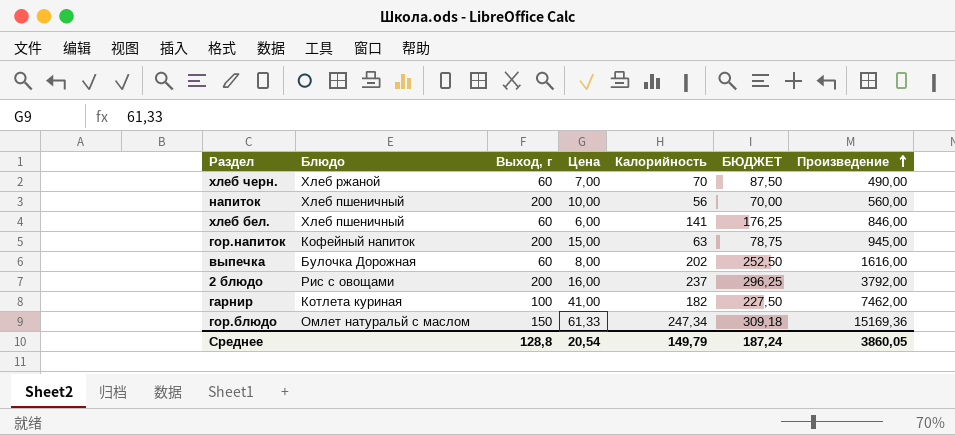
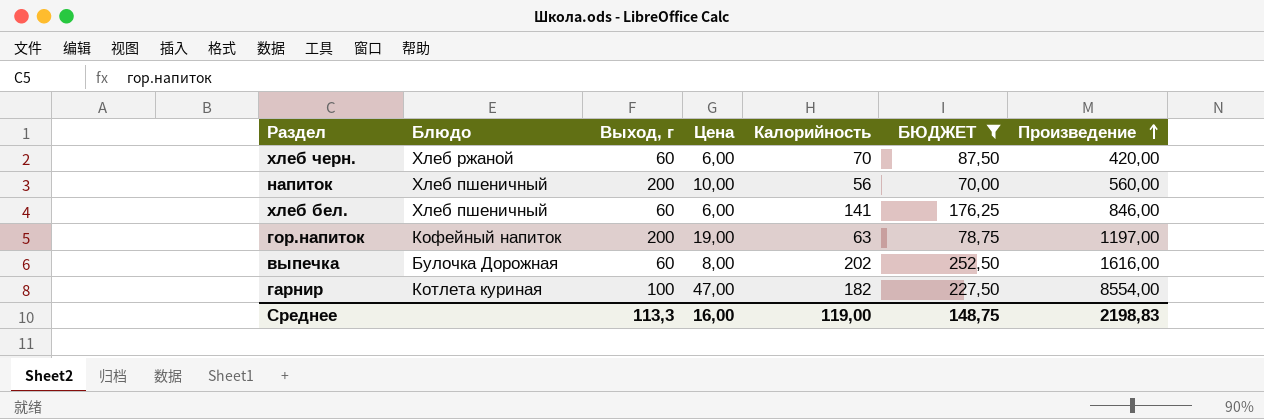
filter: none -> БЮДЖЕТ <= 252,50
хлеб черн. | Цена: 7,00 -> 6,00
хлеб черн. | Произведение: 490,00 -> 420,00
гор.напиток | Цена: 15,00 -> 19,00
гор.напиток | Произведение: 945,00 -> 1197,00
гарнир | Цена: 41,00 -> 47,00
гарнир | Произведение: 7462,00 -> 8554,00
Среднее | Выход, г: 128,8 -> 113,3
Среднее | Цена: 20,54 -> 16,00
Среднее | Калорийность: 149,79 -> 119,00
Среднее | БЮДЖЕТ: 187,24 -> 148,75
Среднее | Произведение: 3860,05 -> 2198,83

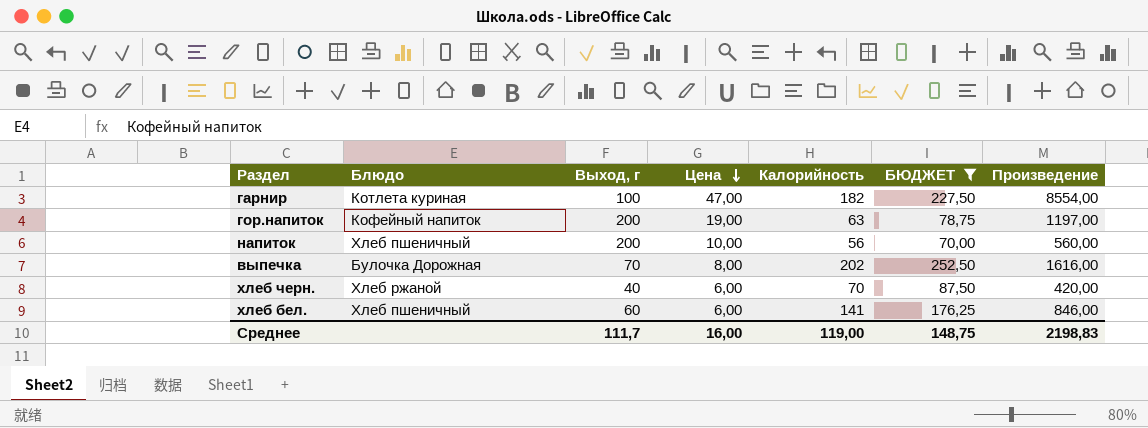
row order: Произведение ascending -> Цена descending
выпечка | Выход, г: 60 -> 70
хлеб черн. | Выход, г: 60 -> 40
Среднее | Выход, г: 113,3 -> 111,7

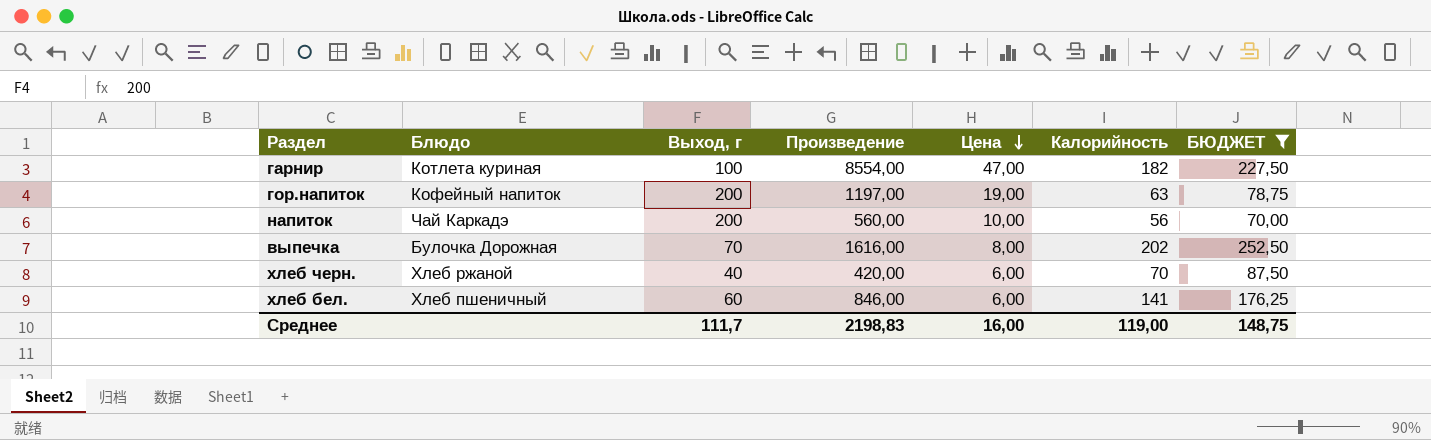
column Произведение | position: 7 -> 4
напиток | Блюдо: Хлеб пшеничный -> Чай Каркадэ

